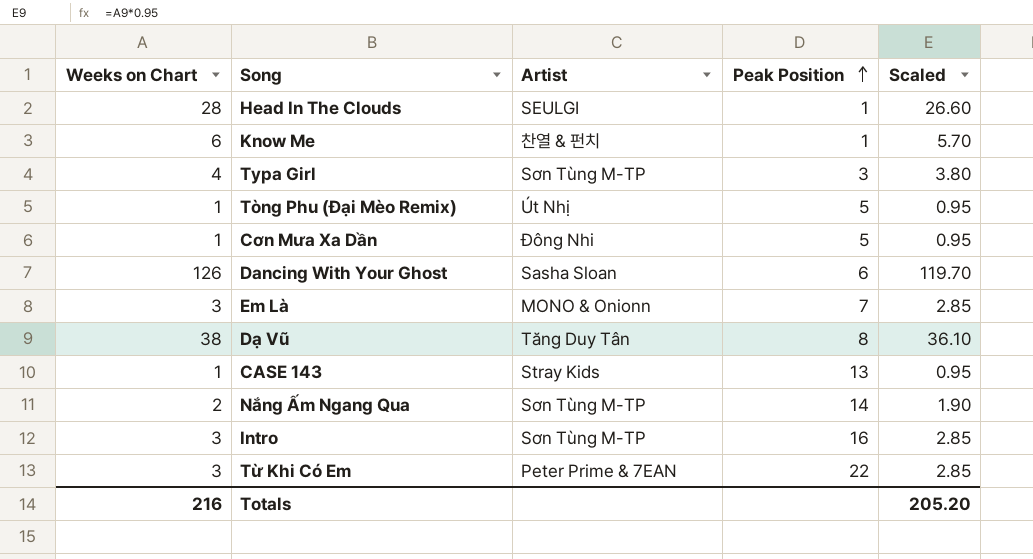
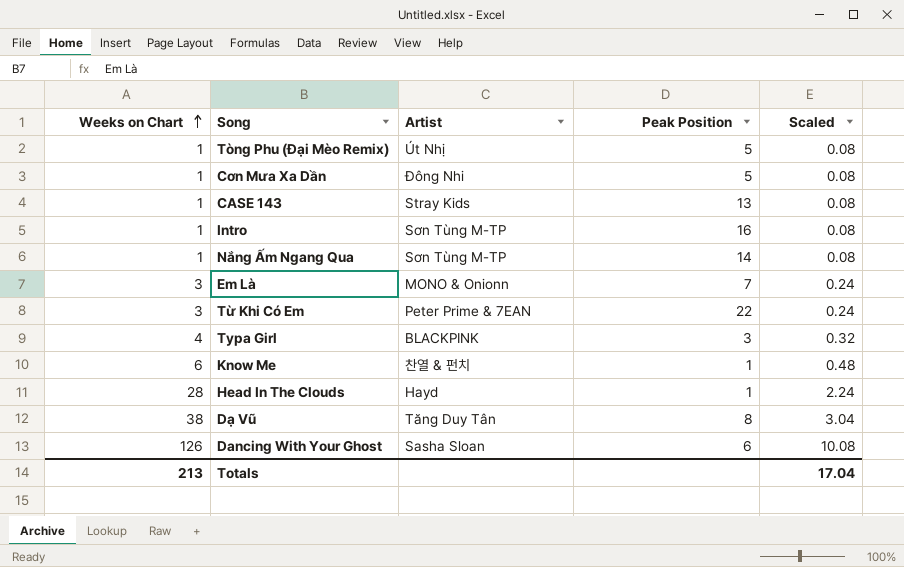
row order: Peak Position ascending -> Weeks on Chart ascending
column Scaled | formula: [Weeks on Chart] * 0.95 -> [Weeks on Chart] * 0.08
Intro | Weeks on Chart: 3 -> 1
Nắng Ấm Ngang Qua | Weeks on Chart: 2 -> 1
Typa Girl | Artist: Sơn Tùng M-TP -> BLACKPINK
Head In The Clouds | Artist: SEULGI -> Hayd
Totals | Weeks on Chart: 216 -> 213
Totals | Scaled: 205.20 -> 17.04

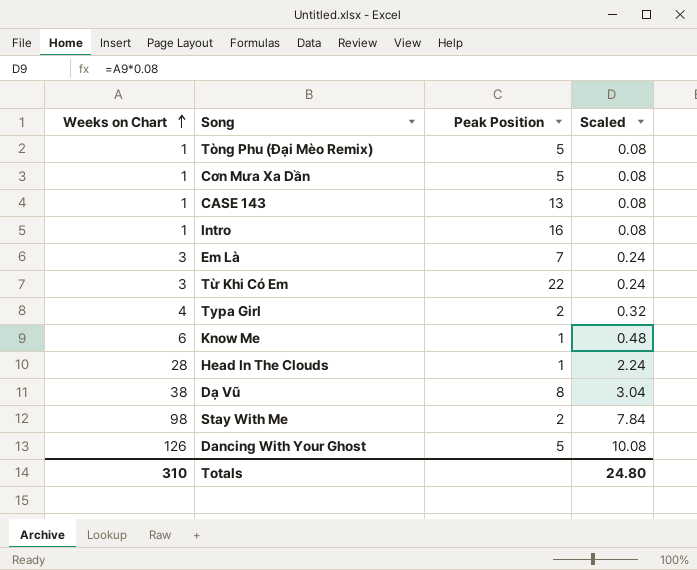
column Artist | position: 3 -> none
row Nắng Ấm Ngang Qua: 1 | Sơn Tùng M-TP | 14 | 0.08 -> none
Typa Girl | Peak Position: 3 -> 2
row Stay With Me: none -> 98 | 2 | 7.84
Dancing With Your Ghost | Peak Position: 6 -> 5
Totals | Weeks on Chart: 213 -> 310
Totals | Scaled: 17.04 -> 24.80

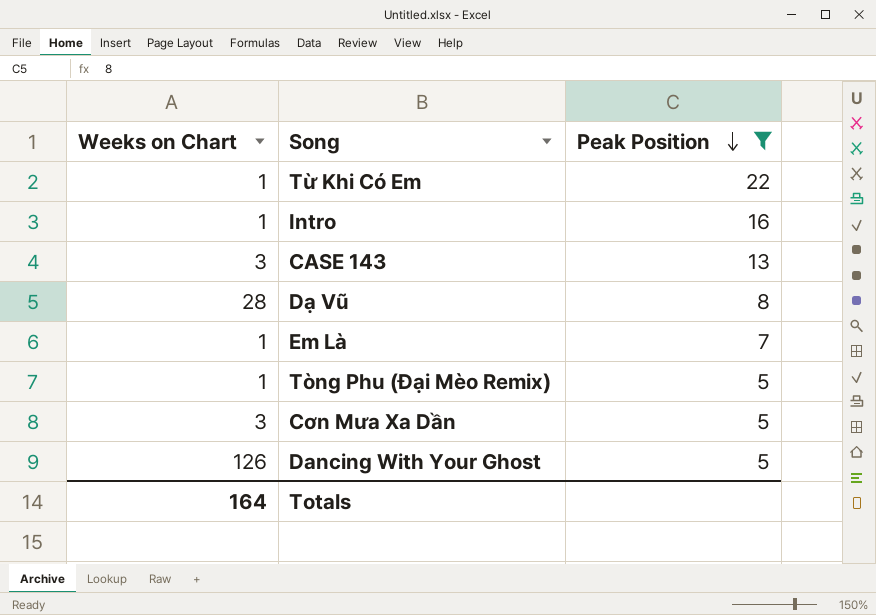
filter: none -> Peak Position >= 5
row order: Weeks on Chart ascending -> Peak Position descending
column Scaled | formula: [Weeks on Chart] * 0.08 -> none
Từ Khi Có Em | Weeks on Chart: 3 -> 1
CASE 143 | Weeks on Chart: 1 -> 3
Dạ Vũ | Weeks on Chart: 38 -> 28
Em Là | Weeks on Chart: 3 -> 1
Cơn Mưa Xa Dần | Weeks on Chart: 1 -> 3
Totals | Weeks on Chart: 310 -> 164

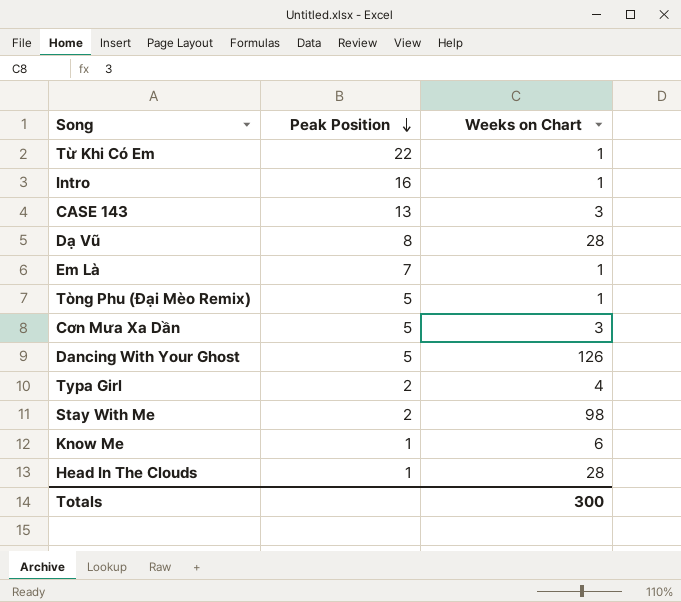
filter: Peak Position >= 5 -> none
column Weeks on Chart | position: 1 -> 3
Totals | Weeks on Chart: 164 -> 300

